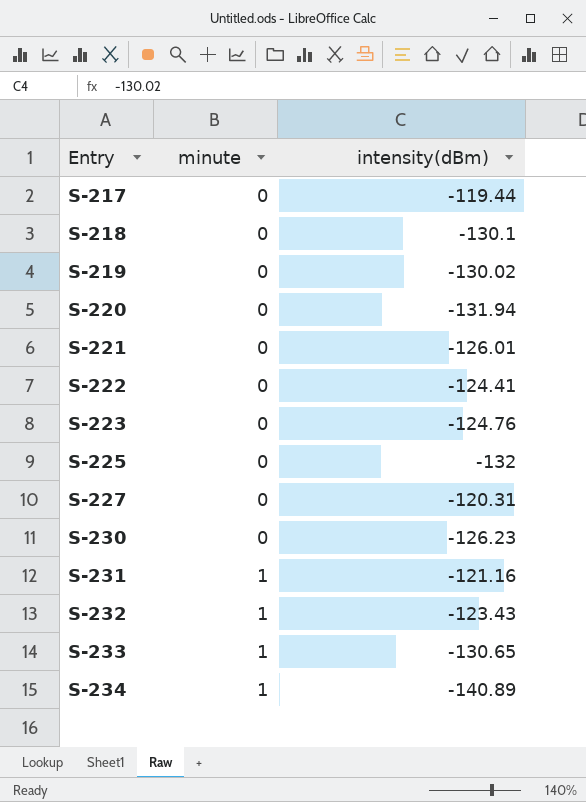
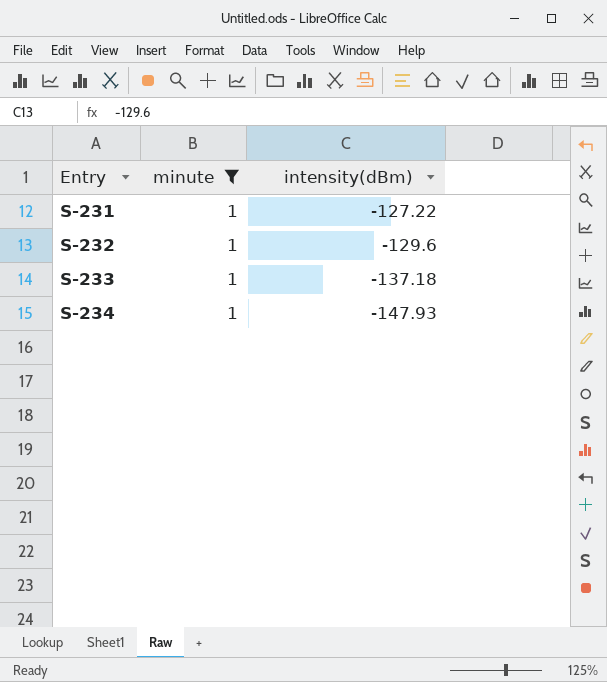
filter: none -> minute = 1
S-231 | intensity(dBm): -121.16 -> -127.22
S-232 | intensity(dBm): -123.43 -> -129.6
S-233 | intensity(dBm): -130.65 -> -137.18
S-234 | intensity(dBm): -140.89 -> -147.93

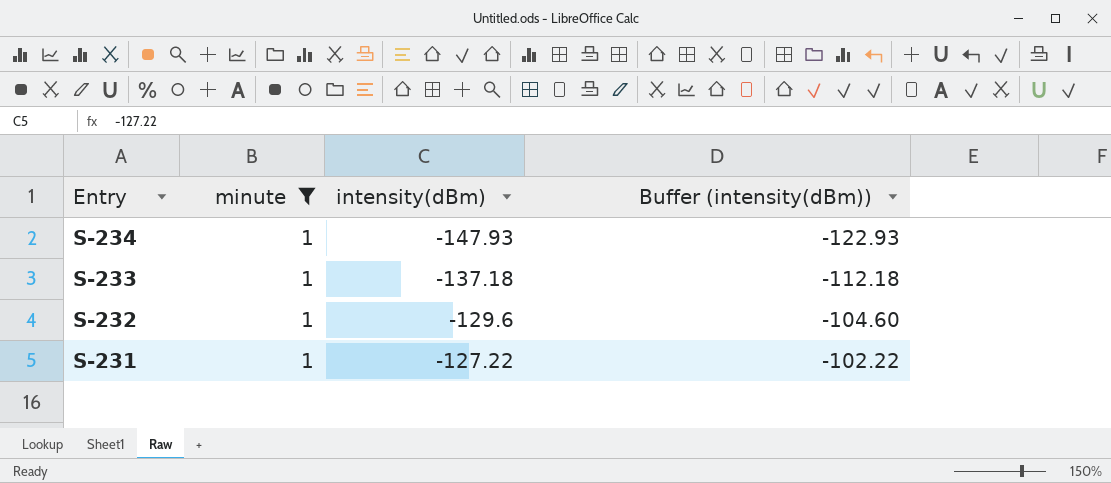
row order: Entry ascending -> Entry descending
column Buffer (intensity(dBm)) | formula: none -> [intensity(dBm)] + 25

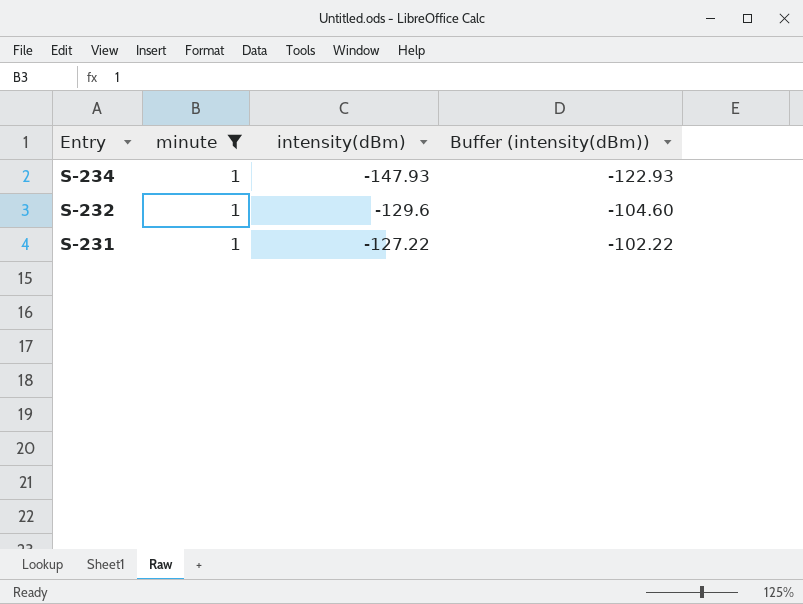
row S-233: 1 | -137.18 | -112.18 -> none

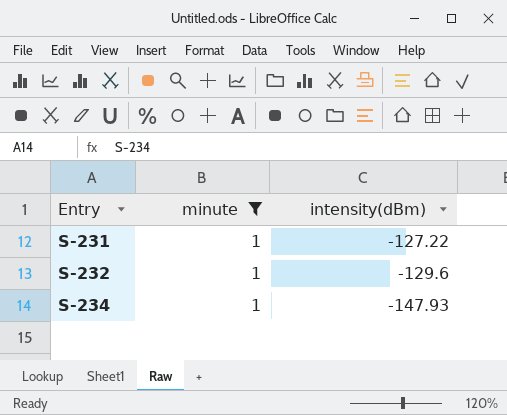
row order: Entry descending -> Entry ascending
column Buffer (intensity(dBm)) | formula: [intensity(dBm)] + 25 -> none

